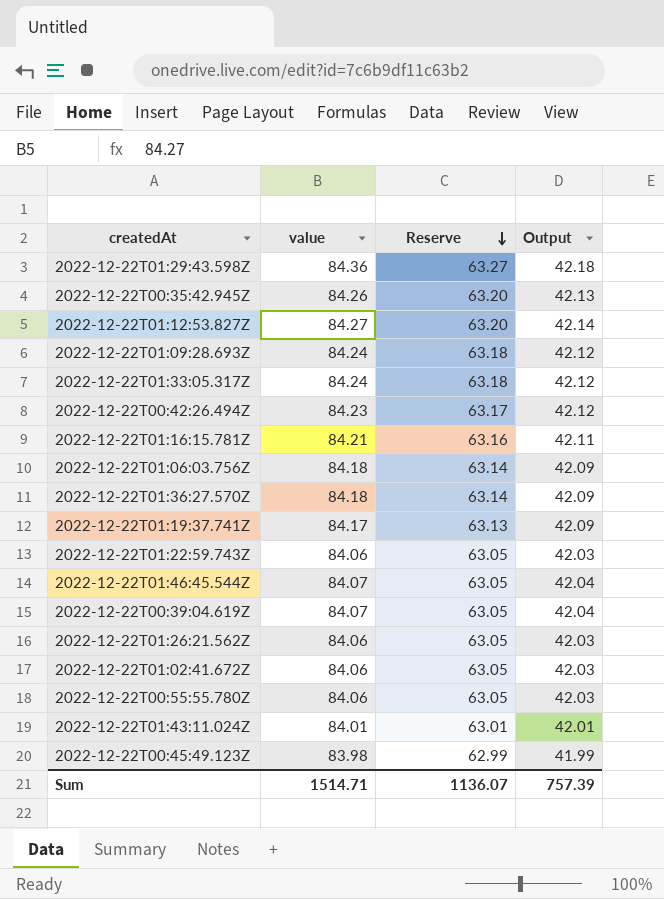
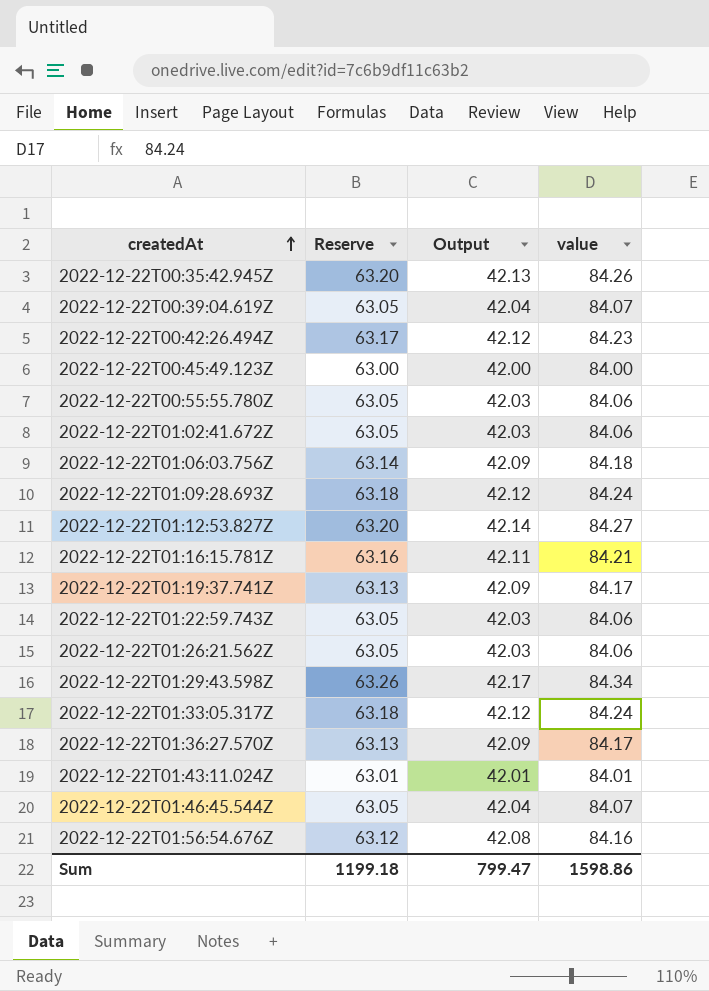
row order: Reserve descending -> createdAt ascending
column value | position: 2 -> 4
2022-12-22T00:45:49.123Z | Reserve: 62.99 -> 63.00
2022-12-22T00:45:49.123Z | Output: 41.99 -> 42.00
2022-12-22T00:45:49.123Z | value: 83.98 -> 84.00
2022-12-22T01:29:43.598Z | Reserve: 63.27 -> 63.26
2022-12-22T01:29:43.598Z | Output: 42.18 -> 42.17
2022-12-22T01:29:43.598Z | value: 84.36 -> 84.34
2022-12-22T01:36:27.570Z | Reserve: 63.14 -> 63.13
2022-12-22T01:36:27.570Z | value: 84.18 -> 84.17
row 2022-12-22T01:56:54.676Z: none -> 63.12 | 42.08 | 84.16
Sum | Reserve: 1136.07 -> 1199.18
Sum | Output: 757.39 -> 799.47
Sum | value: 1514.71 -> 1598.86

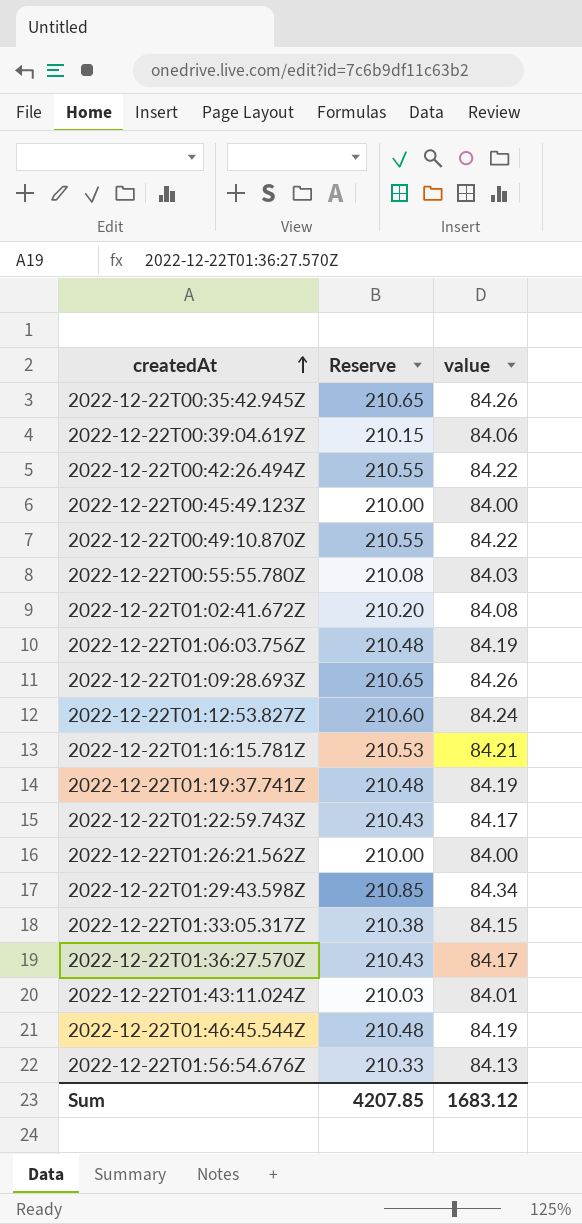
column Output | formula: [value] * 0.5 -> none
column Reserve | formula: [value] * 0.75 -> [value] * 2.5
2022-12-22T00:39:04.619Z | value: 84.07 -> 84.06
2022-12-22T00:42:26.494Z | value: 84.23 -> 84.22
row 2022-12-22T00:49:10.870Z: none -> 210.55 | 84.22
2022-12-22T00:55:55.780Z | value: 84.06 -> 84.03
2022-12-22T01:02:41.672Z | value: 84.06 -> 84.08
2022-12-22T01:06:03.756Z | value: 84.18 -> 84.19
2022-12-22T01:09:28.693Z | value: 84.24 -> 84.26
2022-12-22T01:12:53.827Z | value: 84.27 -> 84.24
2022-12-22T01:19:37.741Z | value: 84.17 -> 84.19
2022-12-22T01:22:59.743Z | value: 84.06 -> 84.17
2022-12-22T01:26:21.562Z | value: 84.06 -> 84.00
2022-12-22T01:33:05.317Z | value: 84.24 -> 84.15
2022-12-22T01:46:45.544Z | value: 84.07 -> 84.19
2022-12-22T01:56:54.676Z | value: 84.16 -> 84.13
Sum | Reserve: 1199.18 -> 4207.85
Sum | value: 1598.86 -> 1683.12

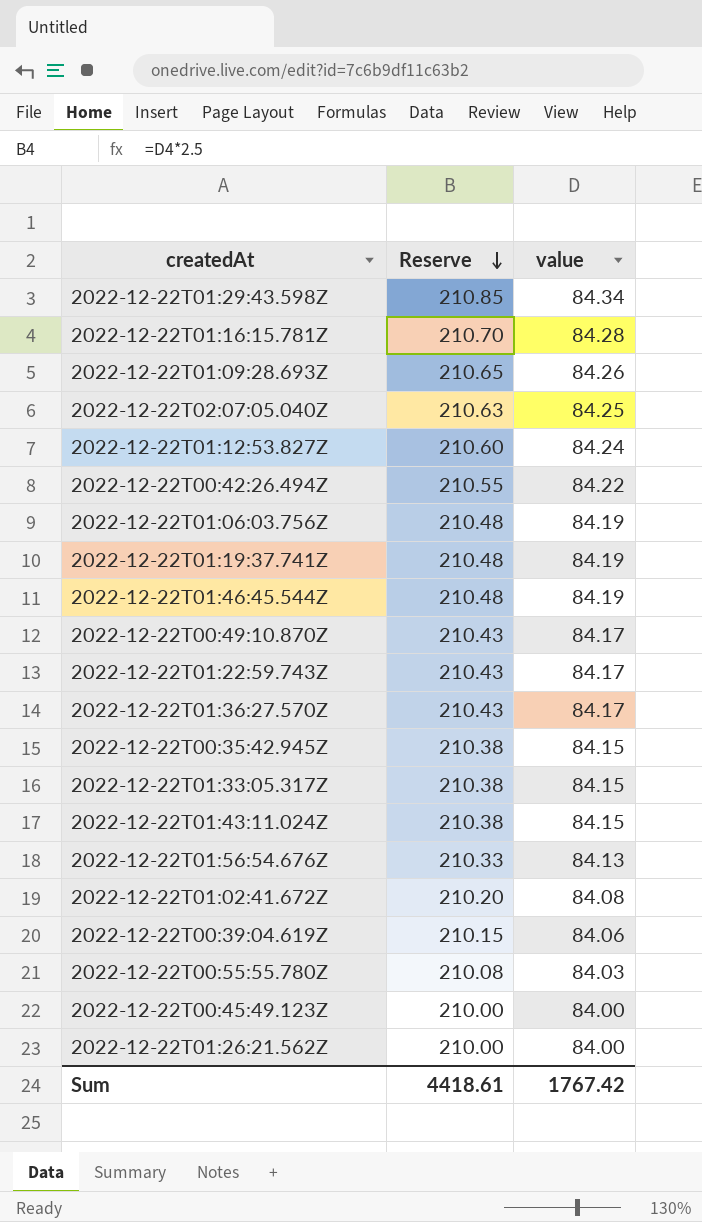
row order: createdAt ascending -> Reserve descending
2022-12-22T01:16:15.781Z | Reserve: 210.53 -> 210.70
2022-12-22T01:16:15.781Z | value: 84.21 -> 84.28
row 2022-12-22T02:07:05.040Z: none -> 210.63 | 84.25
2022-12-22T00:49:10.870Z | Reserve: 210.55 -> 210.43
2022-12-22T00:49:10.870Z | value: 84.22 -> 84.17
2022-12-22T00:35:42.945Z | Reserve: 210.65 -> 210.38
2022-12-22T00:35:42.945Z | value: 84.26 -> 84.15
2022-12-22T01:43:11.024Z | Reserve: 210.03 -> 210.38
2022-12-22T01:43:11.024Z | value: 84.01 -> 84.15
Sum | Reserve: 4207.85 -> 4418.61
Sum | value: 1683.12 -> 1767.42

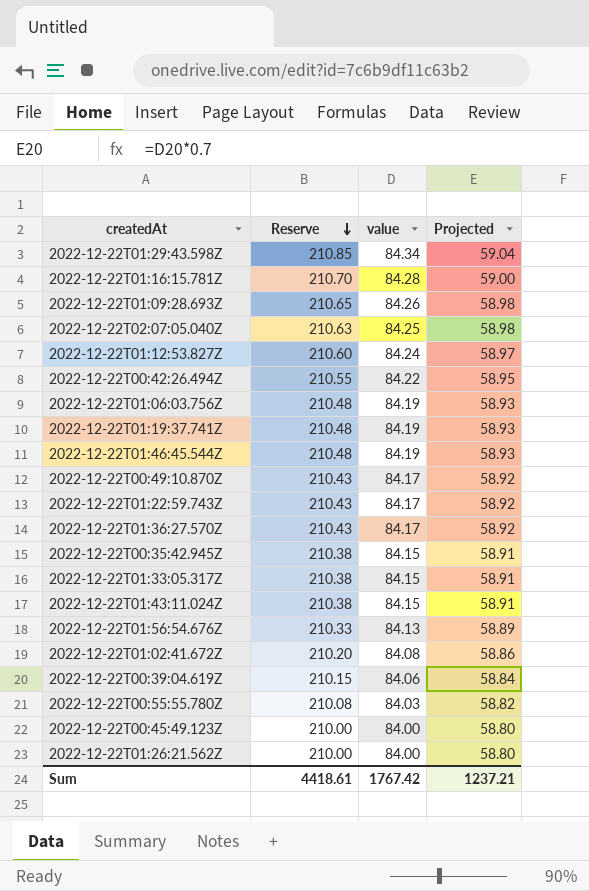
column Projected | formula: none -> [value] * 0.7

